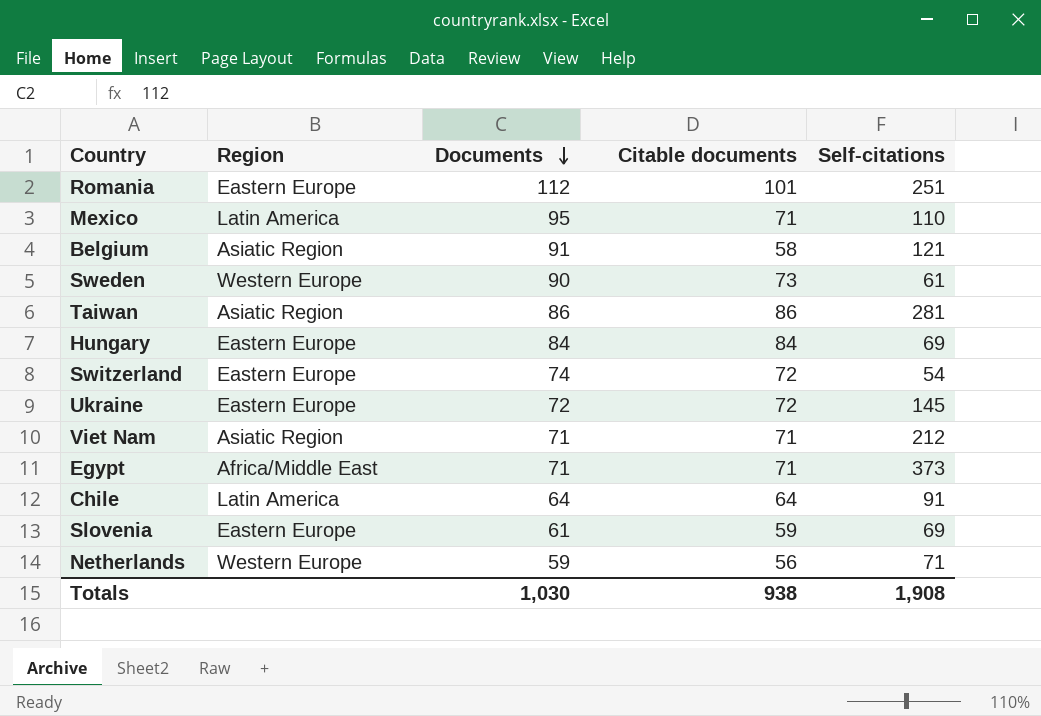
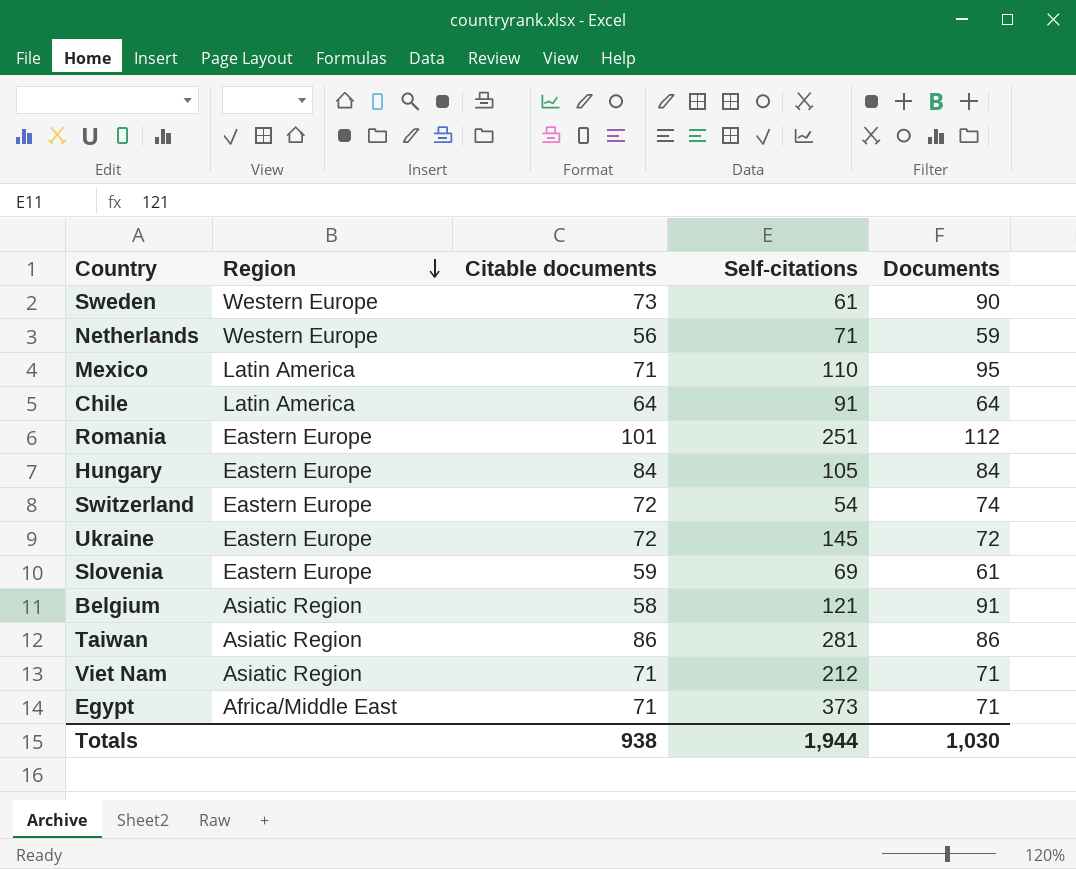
row order: Documents descending -> Region descending
column Documents | position: 3 -> 5
Hungary | Self-citations: 69 -> 105
Totals | Self-citations: 1,908 -> 1,944

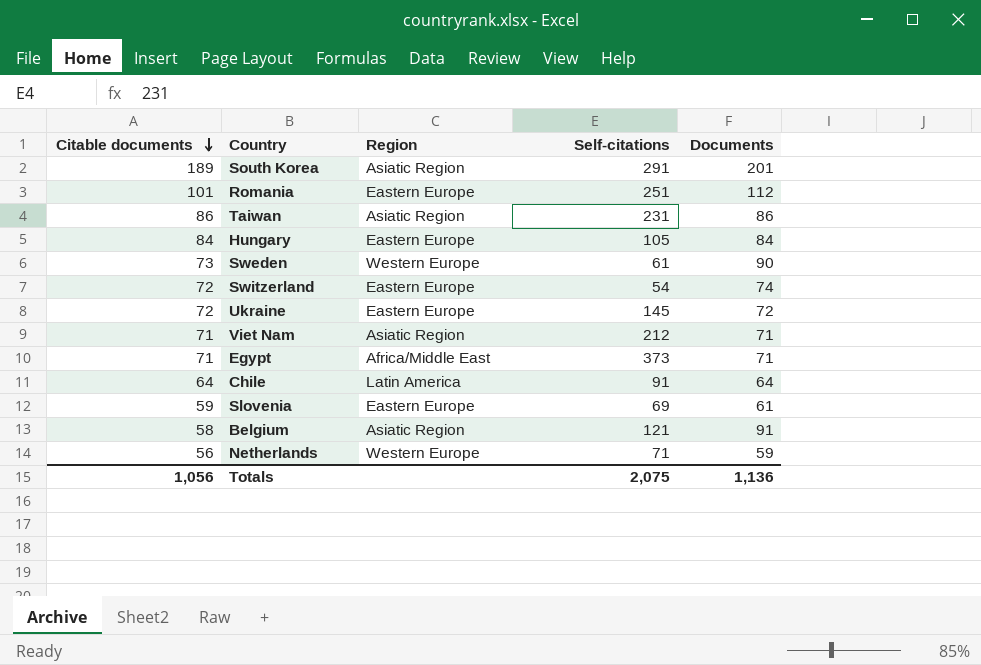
row order: Region descending -> Citable documents descending
column Citable documents | position: 3 -> 1
row Mexico: Latin America | 71 | 110 | 95 -> none
row South Korea: none -> 189 | Asiatic Region | 291 | 201
Taiwan | Self-citations: 281 -> 231
Totals | Citable documents: 938 -> 1,056
Totals | Self-citations: 1,944 -> 2,075
Totals | Documents: 1,030 -> 1,136

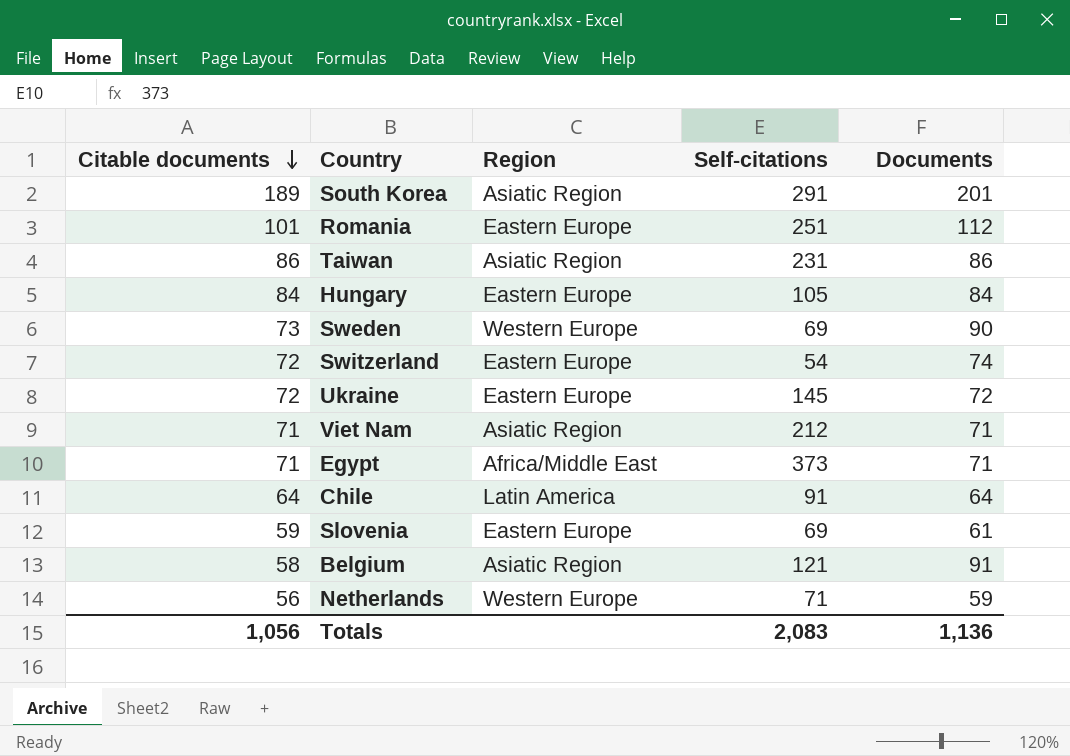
Sweden | Self-citations: 61 -> 69
Totals | Self-citations: 2,075 -> 2,083

